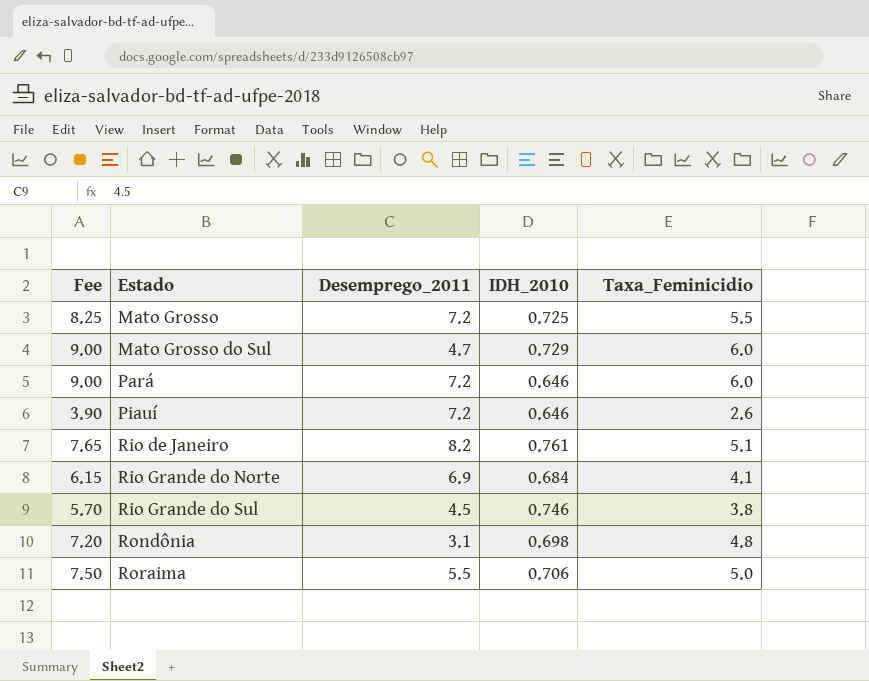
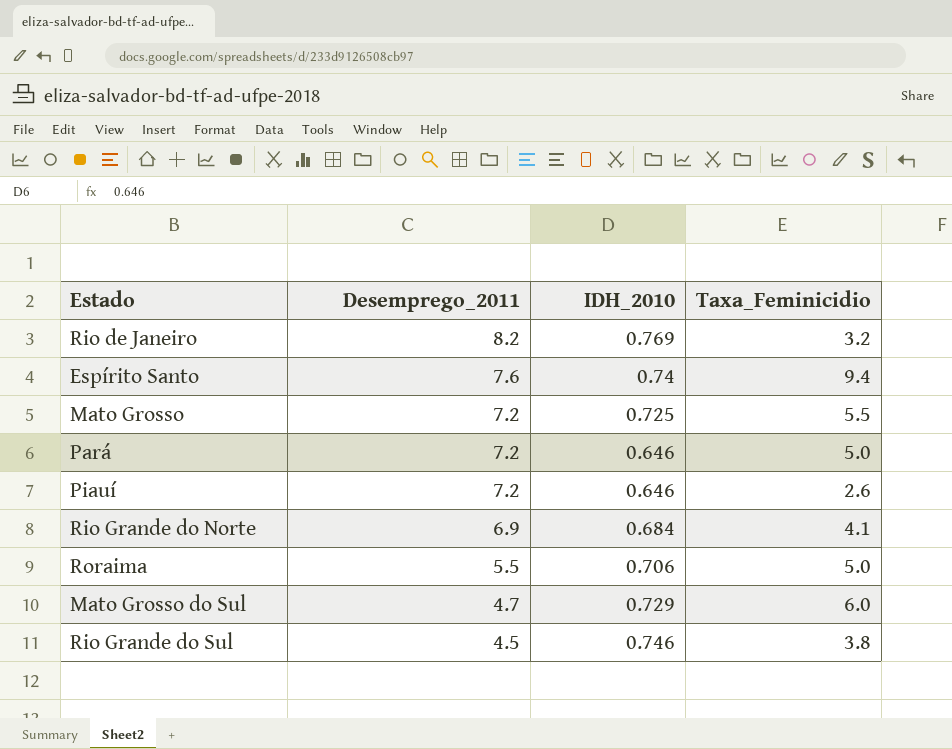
row order: Estado ascending -> Desemprego_2011 descending
column Fee | formula: [Taxa_Feminicidio] * 1.5 -> none
row Rondônia: 7.20 | 3.1 | 0.698 | 4.8 -> none
Rio de Janeiro | IDH_2010: 0.761 -> 0.769
Rio de Janeiro | Taxa_Feminicidio: 5.1 -> 3.2
row Espírito Santo: none -> 7.6 | 0.74 | 9.4
Pará | Taxa_Feminicidio: 6.0 -> 5.0

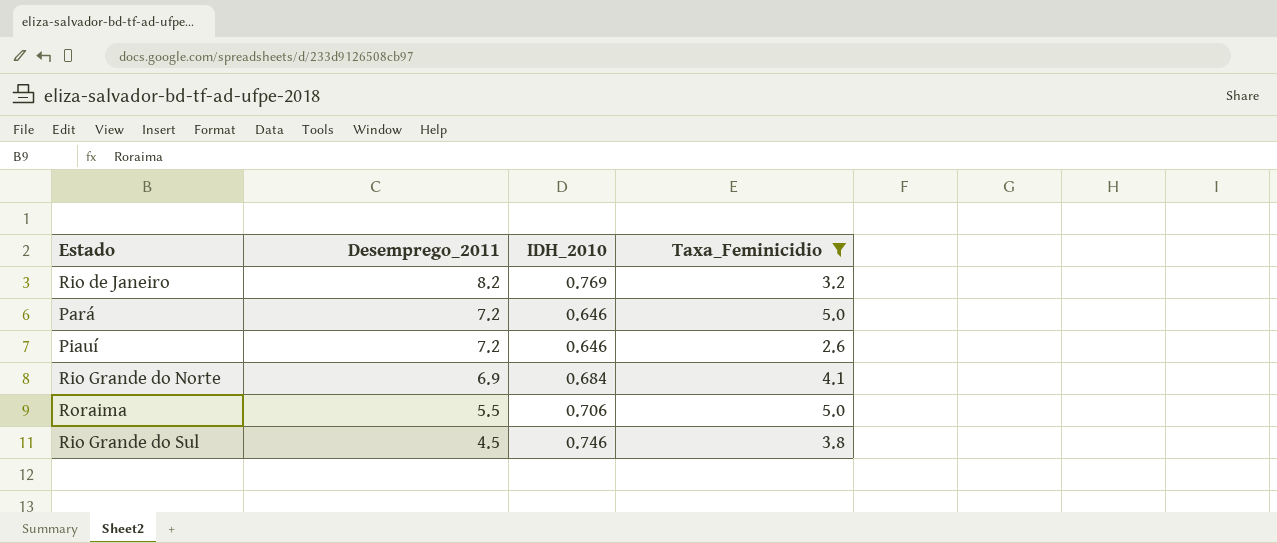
filter: none -> Taxa_Feminicidio <= 5.0

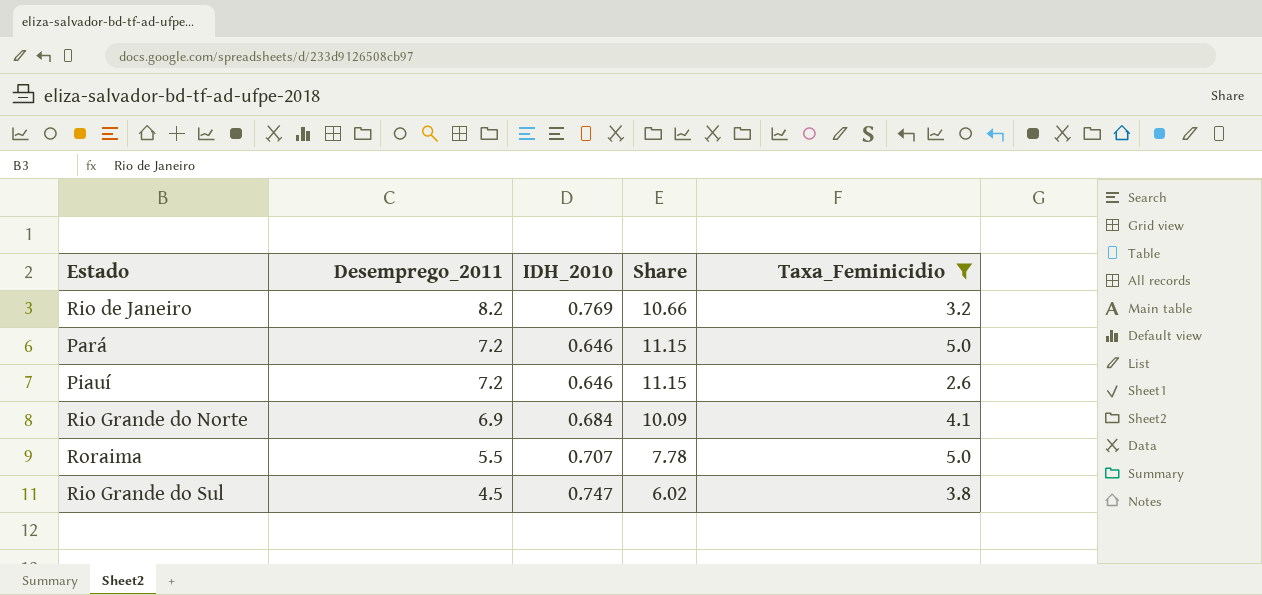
column Share | formula: none -> [Desemprego_2011] / [IDH_2010]
Roraima | IDH_2010: 0.706 -> 0.707
Rio Grande do Sul | IDH_2010: 0.746 -> 0.747

